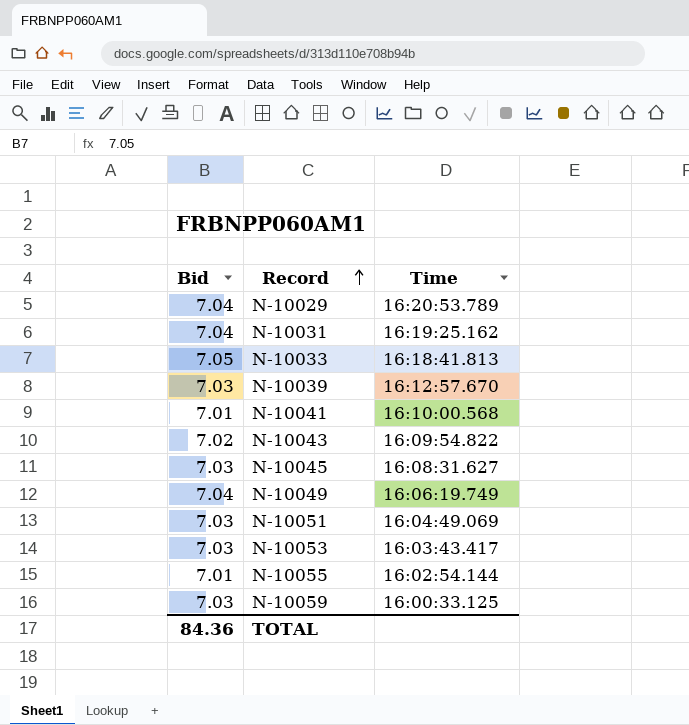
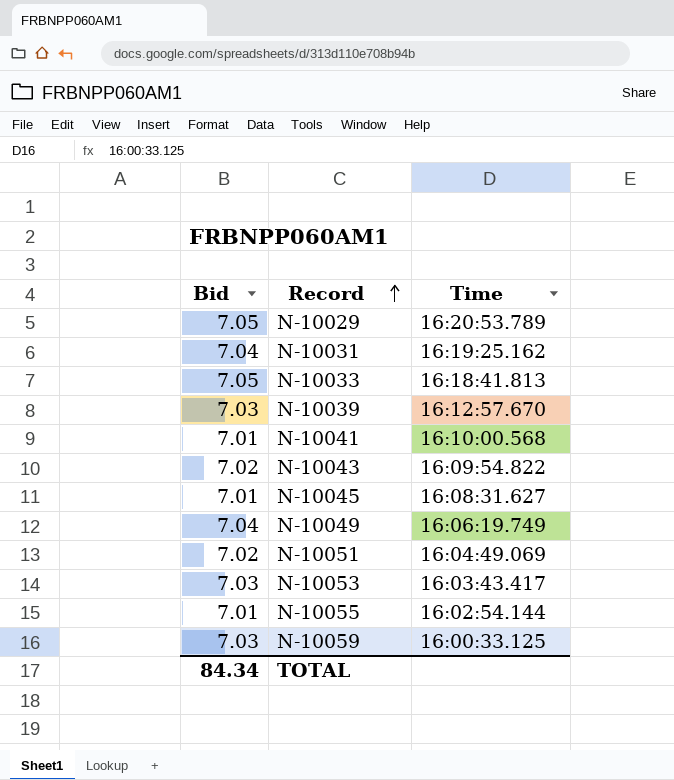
N-10029 | Bid: 7.04 -> 7.05
N-10045 | Bid: 7.03 -> 7.01
N-10051 | Bid: 7.03 -> 7.02
TOTAL | Bid: 84.36 -> 84.34

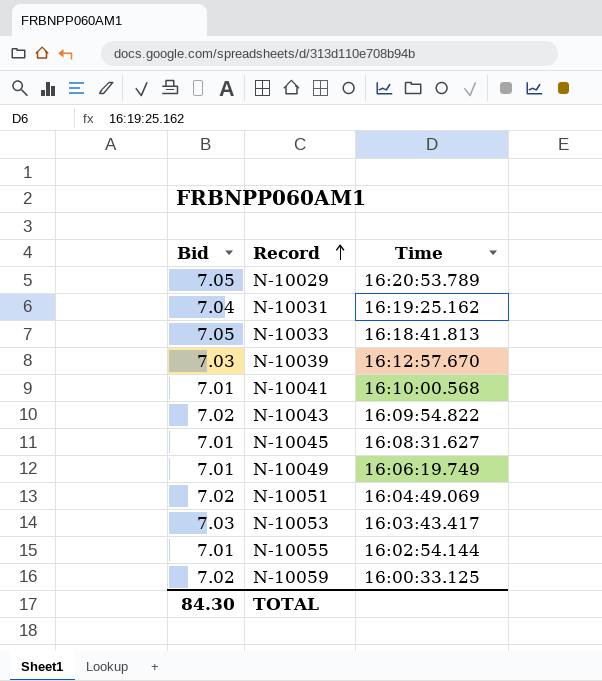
N-10049 | Bid: 7.04 -> 7.01
N-10059 | Bid: 7.03 -> 7.02
TOTAL | Bid: 84.34 -> 84.30

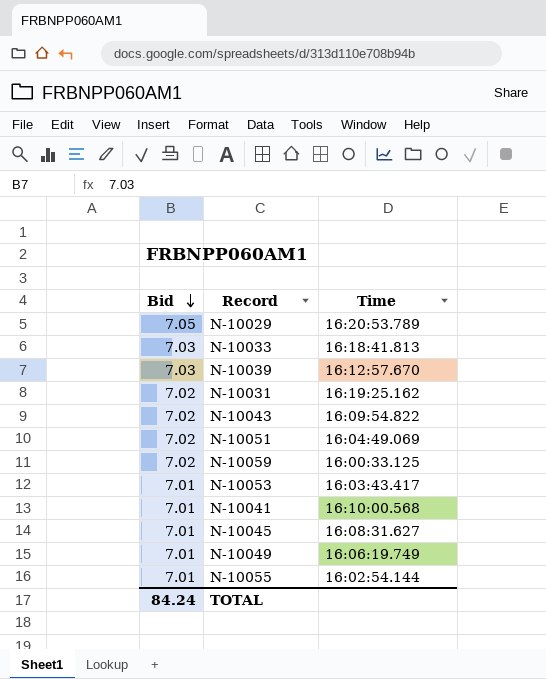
row order: Record ascending -> Bid descending
N-10033 | Bid: 7.05 -> 7.03
N-10031 | Bid: 7.04 -> 7.02
N-10053 | Bid: 7.03 -> 7.01
TOTAL | Bid: 84.30 -> 84.24

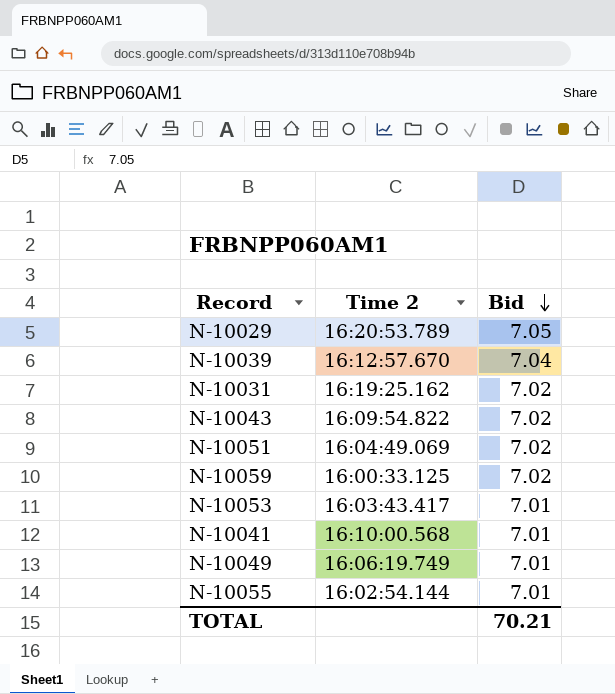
column name: Time -> Time 2
column Bid | position: 1 -> 3
row N-10033: 7.03 | 16:18:41.813 -> none
row N-10045: 7.01 | 16:08:31.627 -> none
N-10039 | Bid: 7.03 -> 7.04
TOTAL | Bid: 84.24 -> 70.21

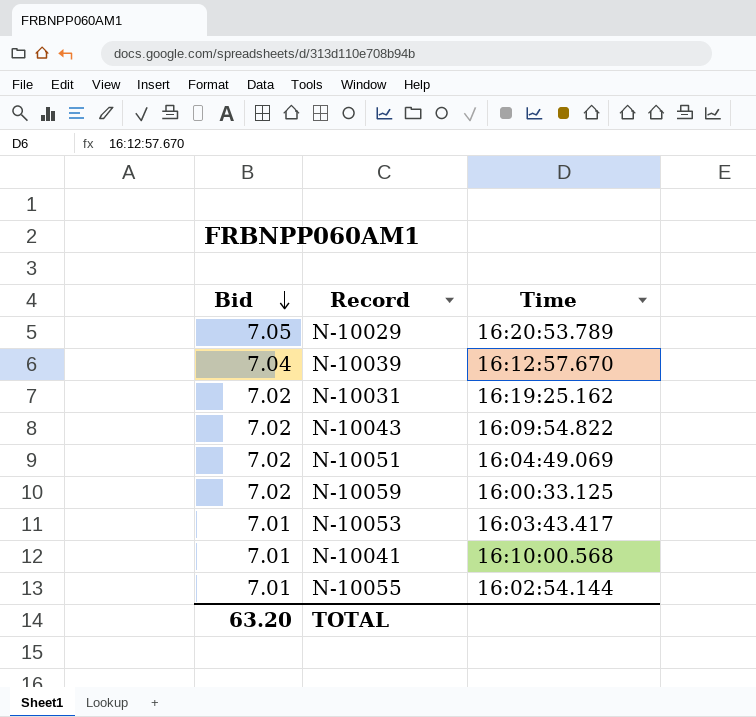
column Bid | position: 3 -> 1
column name: Time 2 -> Time
row N-10049: 16:06:19.749 | 7.01 -> none
TOTAL | Bid: 70.21 -> 63.20

